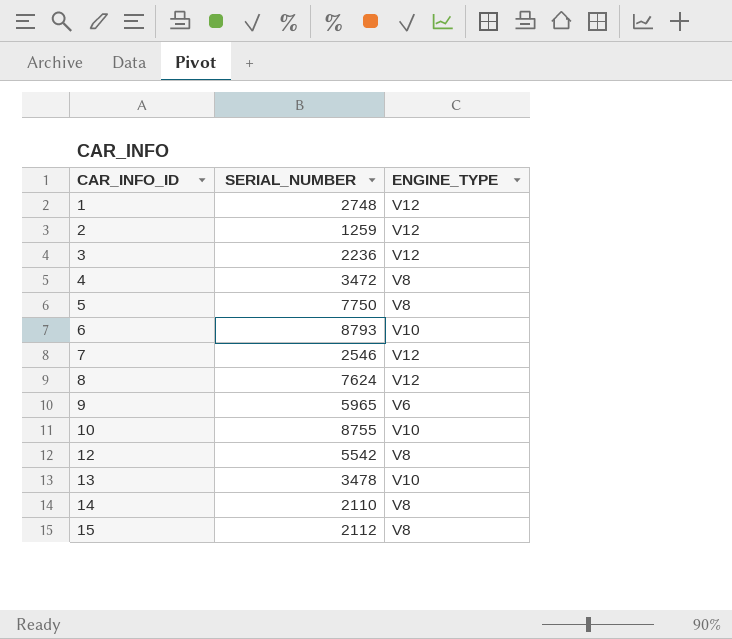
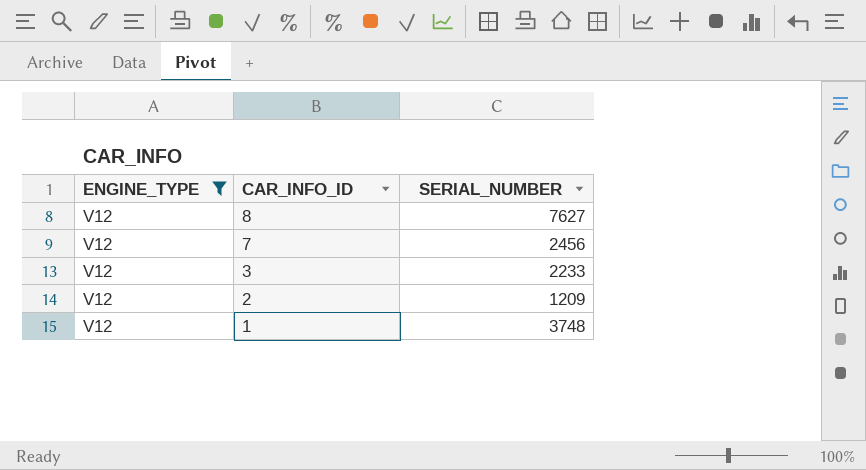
filter: none -> ENGINE_TYPE = V12
row order: CAR_INFO_ID ascending -> CAR_INFO_ID descending
column ENGINE_TYPE | position: 3 -> 1
8 | SERIAL_NUMBER: 7624 -> 7627
7 | SERIAL_NUMBER: 2546 -> 2456
3 | SERIAL_NUMBER: 2236 -> 2233
2 | SERIAL_NUMBER: 1259 -> 1209
1 | SERIAL_NUMBER: 2748 -> 3748

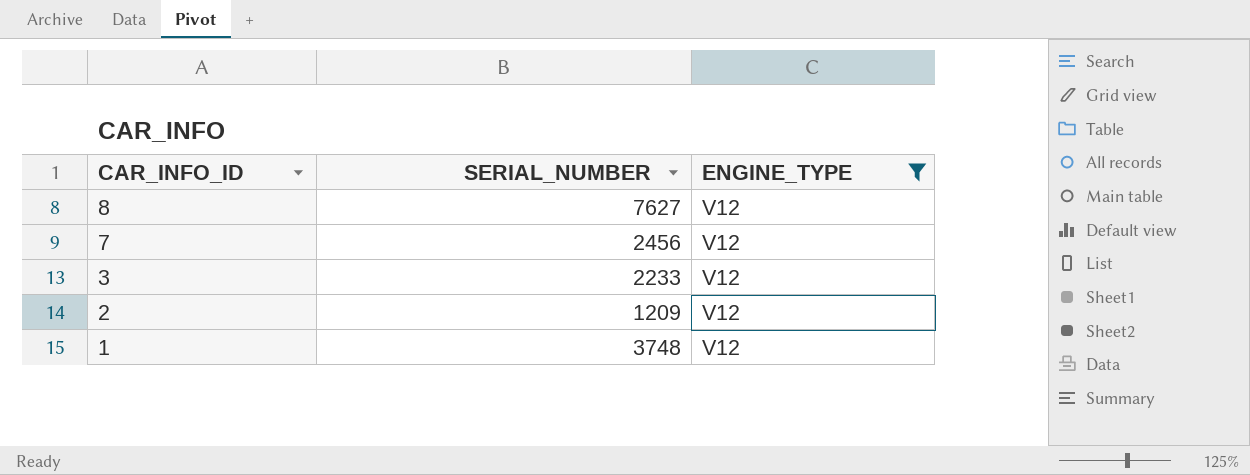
column ENGINE_TYPE | position: 1 -> 3

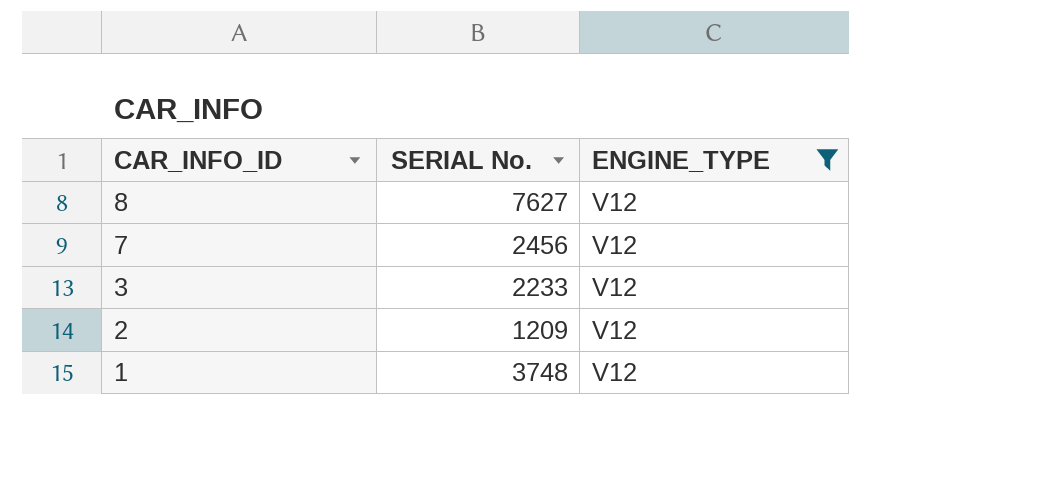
column name: SERIAL_NUMBER -> SERIAL No.

